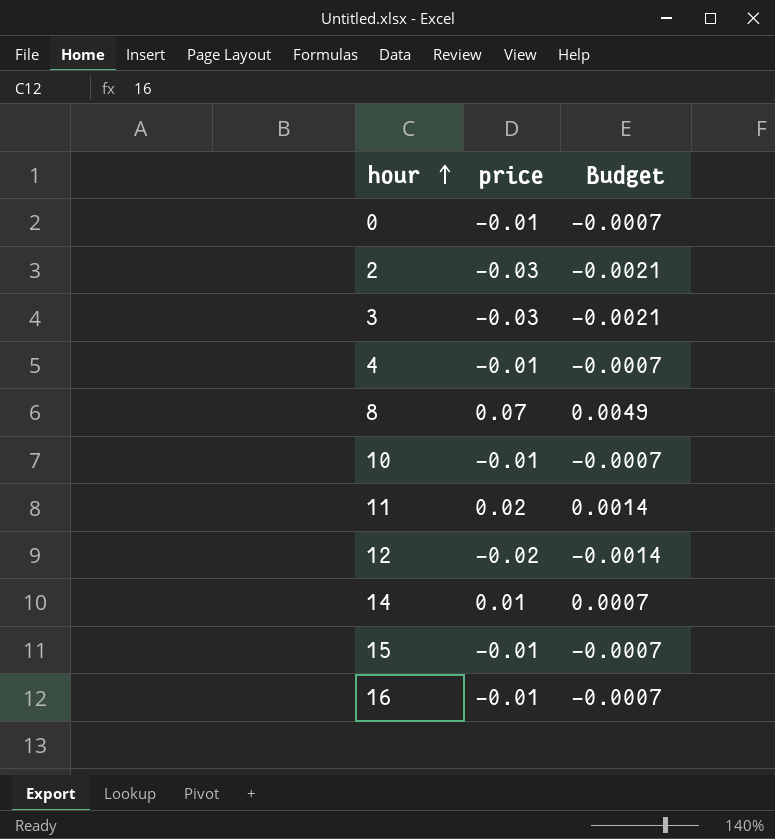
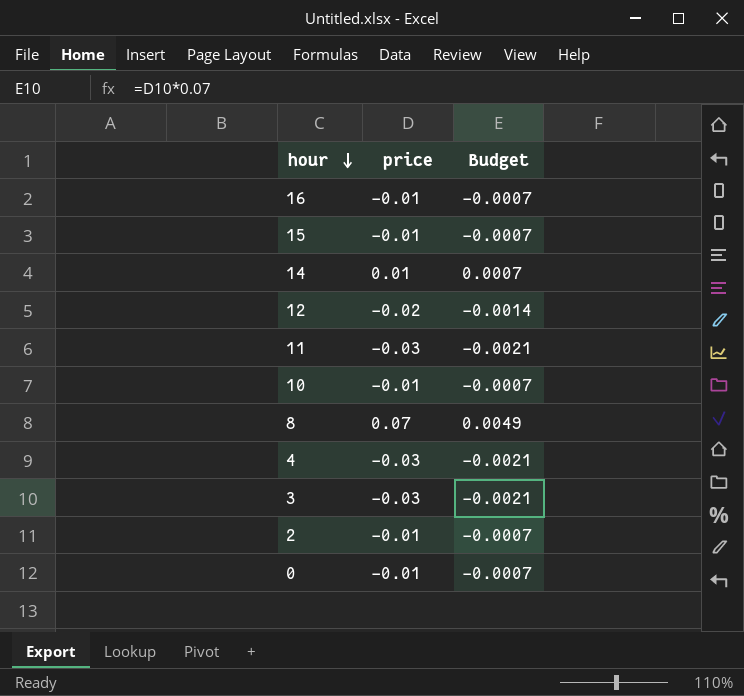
row order: hour ascending -> hour descending
11 | price: 0.02 -> -0.03
11 | Budget: 0.0014 -> -0.0021
4 | price: -0.01 -> -0.03
4 | Budget: -0.0007 -> -0.0021
2 | price: -0.03 -> -0.01
2 | Budget: -0.0021 -> -0.0007

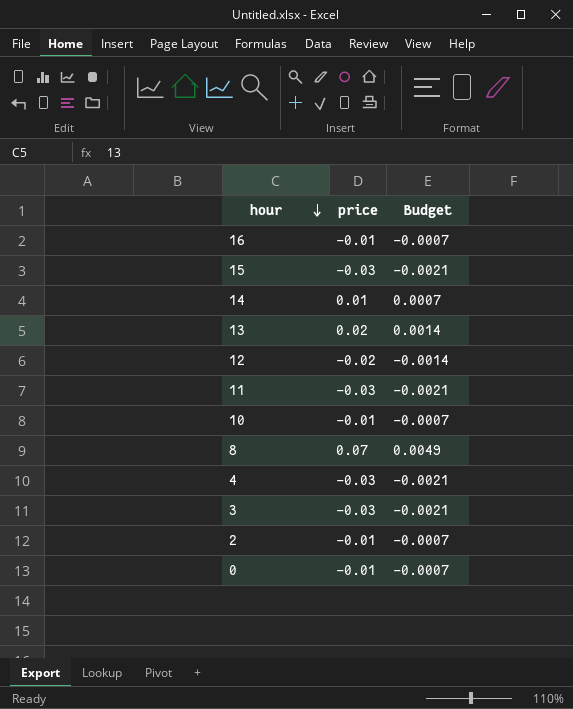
15 | price: -0.01 -> -0.03
15 | Budget: -0.0007 -> -0.0021
row 13: none -> 0.02 | 0.0014

